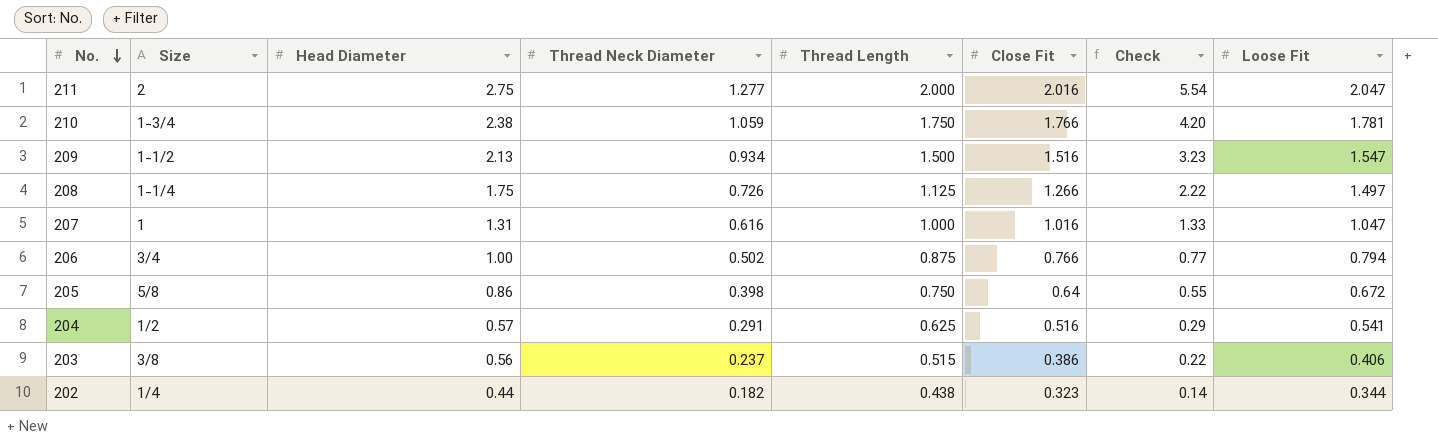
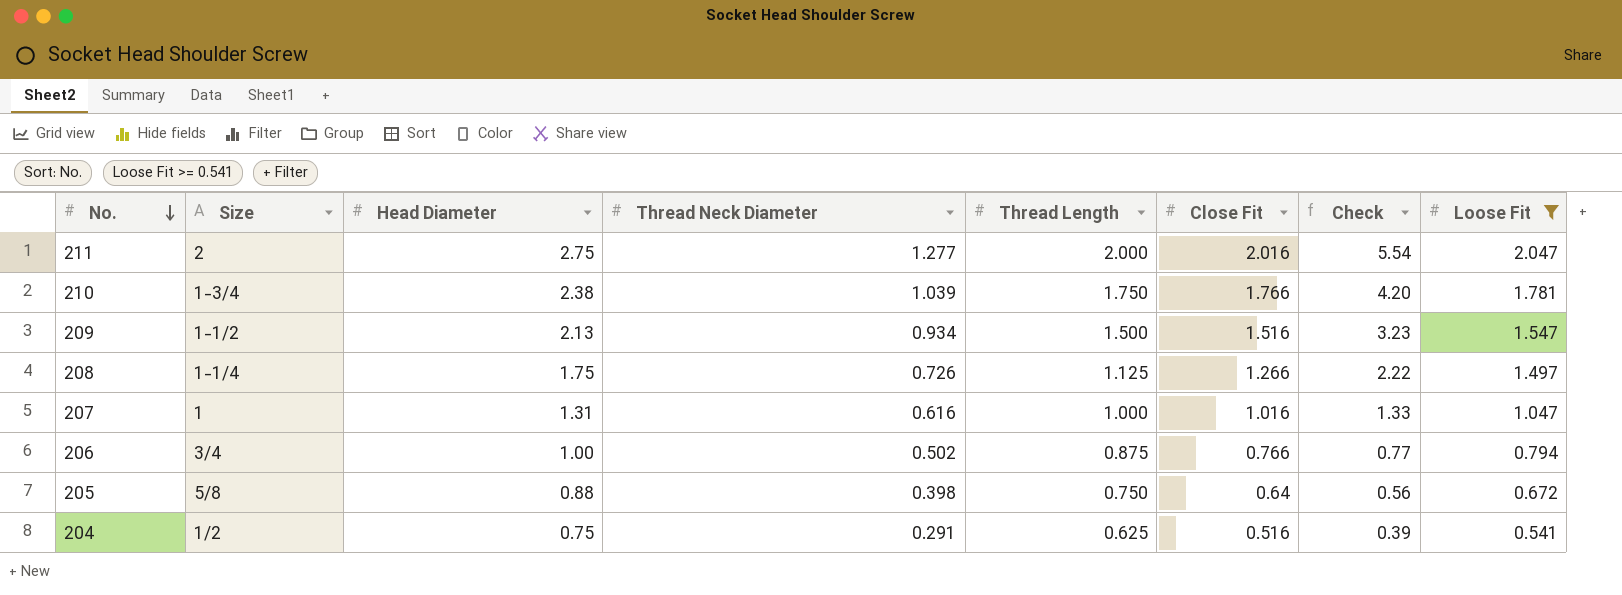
filter: none -> Loose Fit >= 0.541
210 | Thread Neck Diameter: 1.059 -> 1.039
205 | Head Diameter: 0.86 -> 0.88
205 | Check: 0.55 -> 0.56
204 | Head Diameter: 0.57 -> 0.75
204 | Check: 0.29 -> 0.39

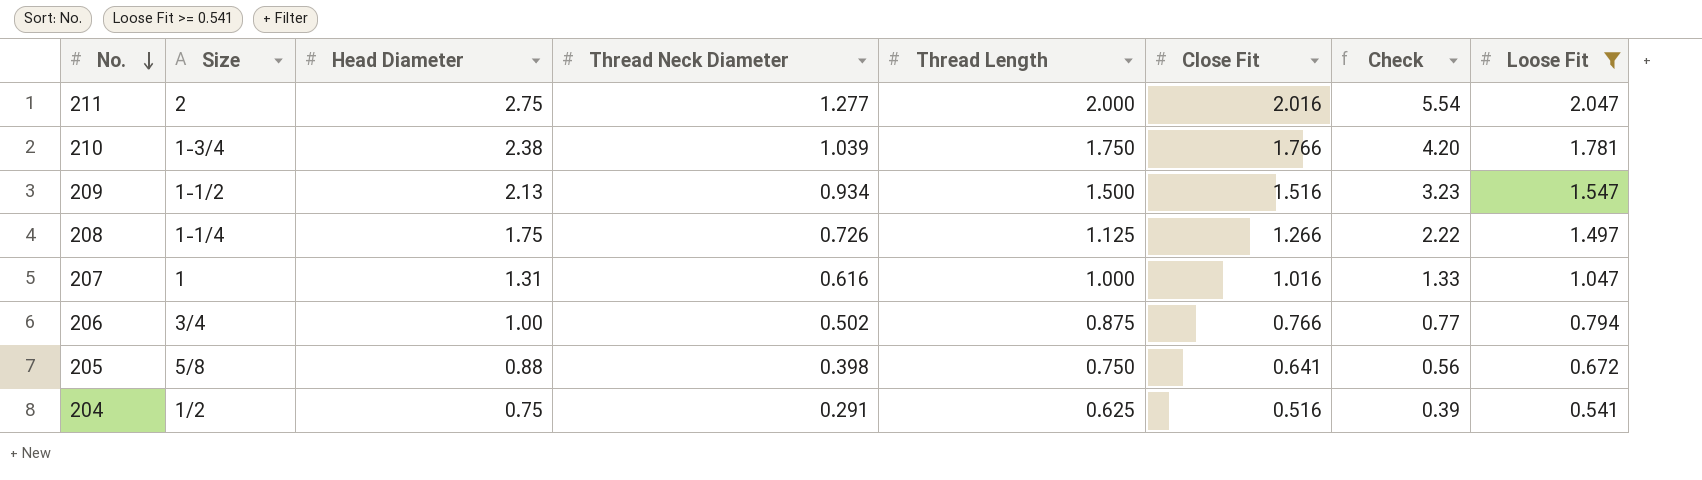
205 | Close Fit: 0.64 -> 0.641

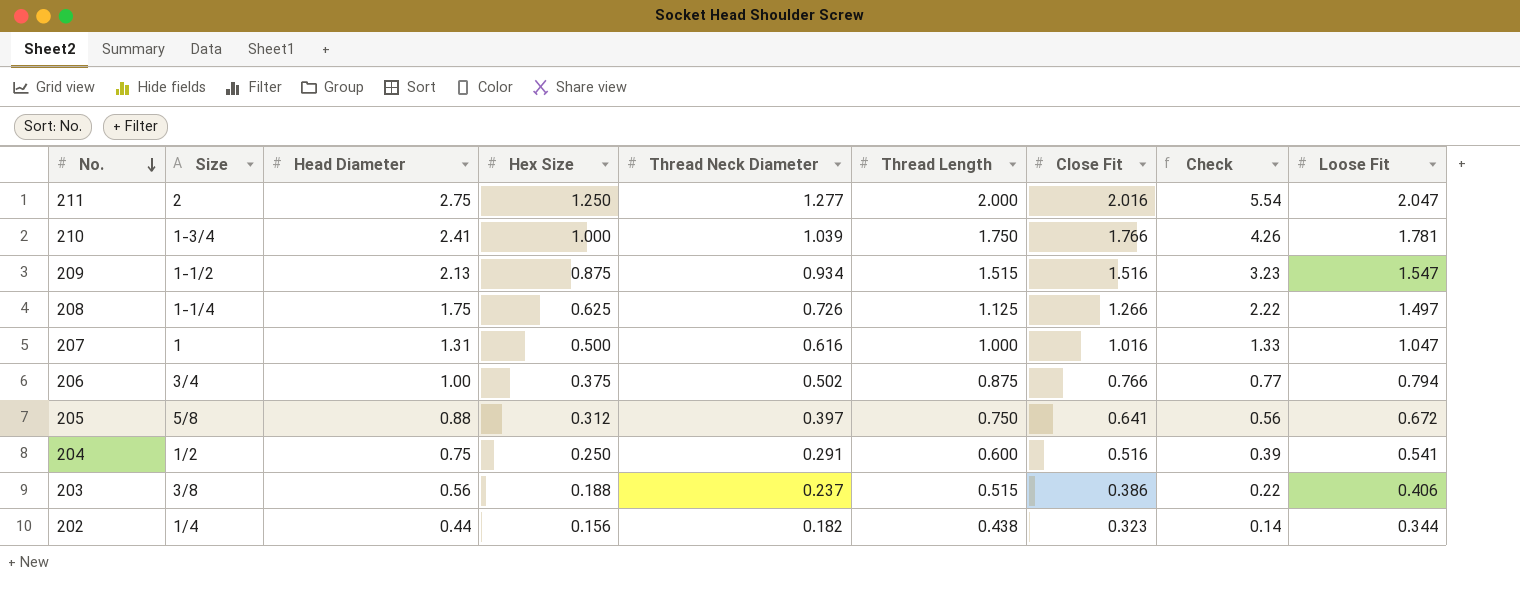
filter: Loose Fit >= 0.541 -> none
column Hex Size | position: none -> 4
210 | Head Diameter: 2.38 -> 2.41
210 | Check: 4.20 -> 4.26
209 | Thread Length: 1.500 -> 1.515
205 | Thread Neck Diameter: 0.398 -> 0.397
204 | Thread Length: 0.625 -> 0.600

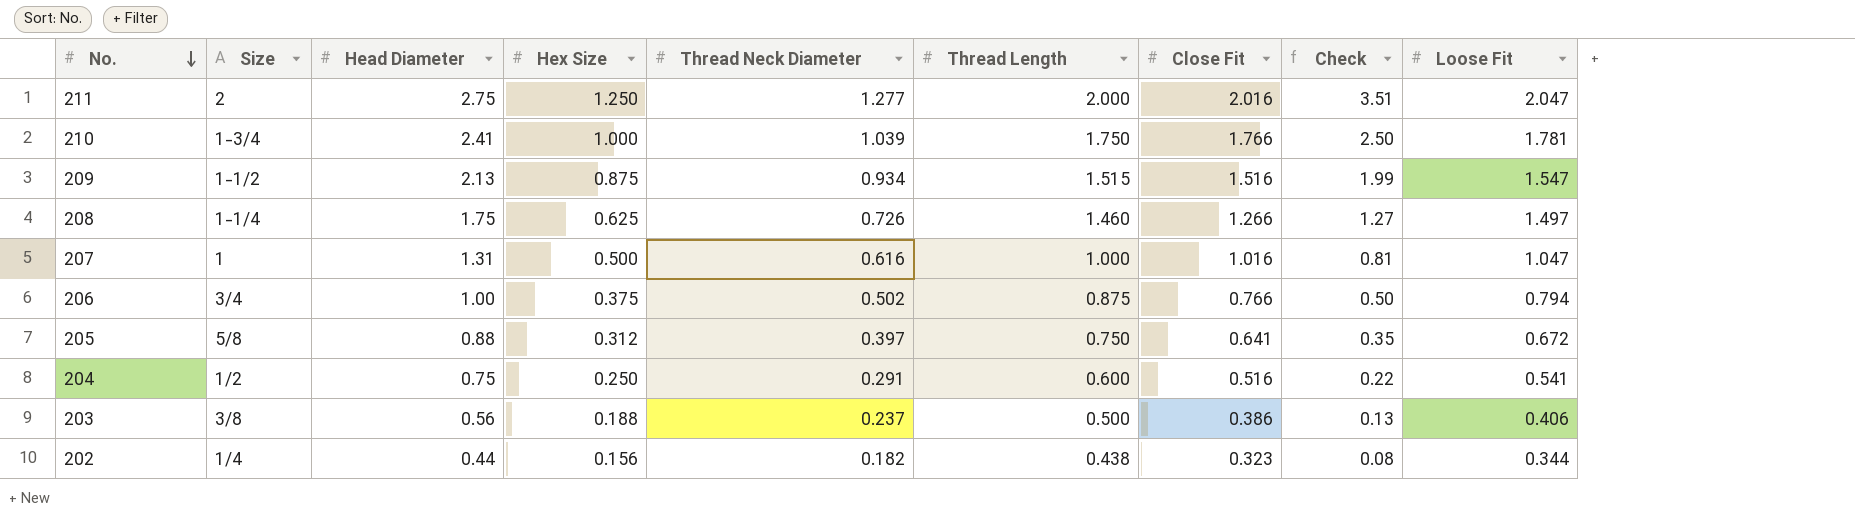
column Check | formula: [Head Diameter] * [Close Fit] -> [Head Diameter] * [Thread Neck Diameter]
208 | Thread Length: 1.125 -> 1.460
203 | Thread Length: 0.515 -> 0.500

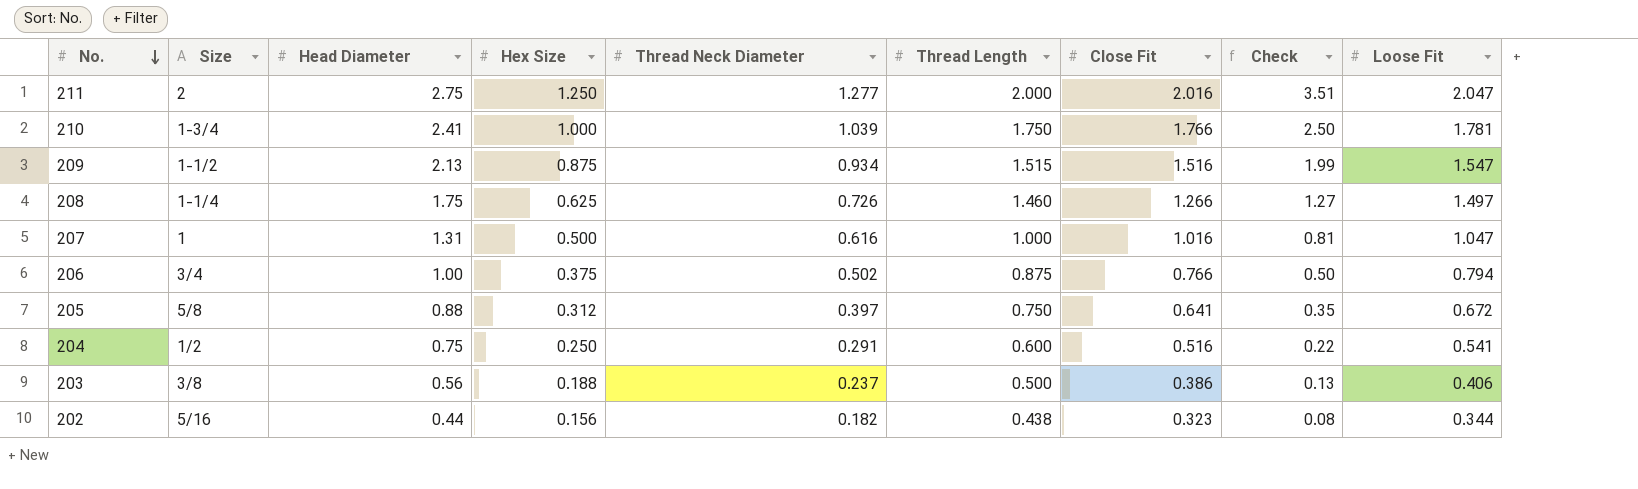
202 | Size: 1/4 -> 5/16

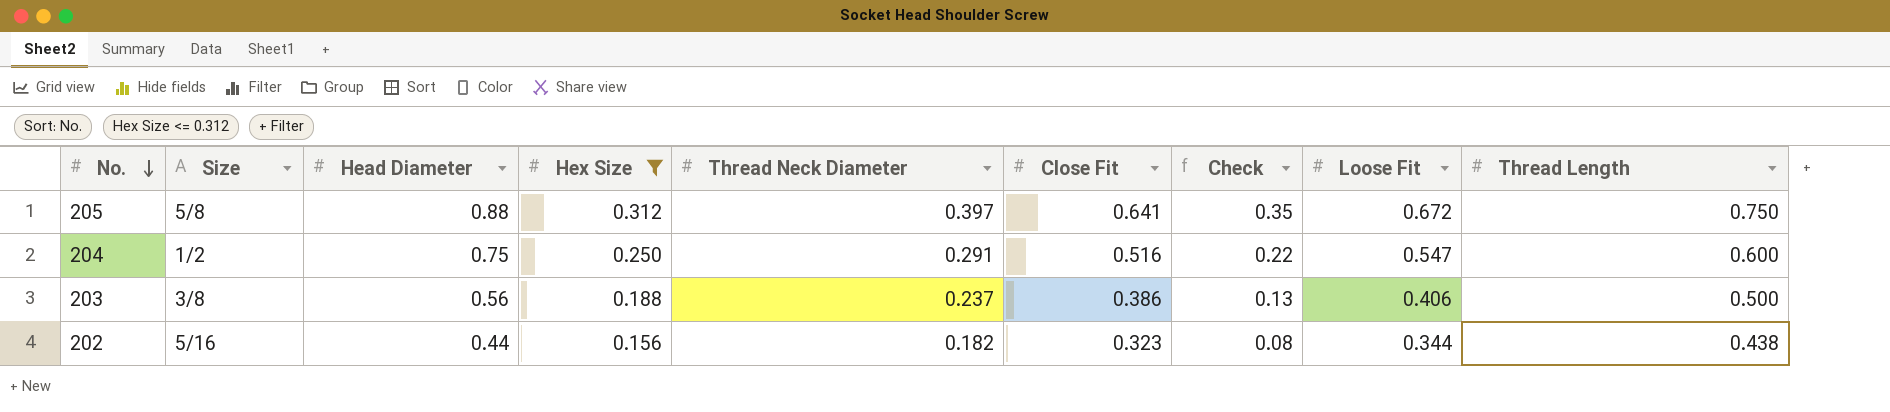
filter: none -> Hex Size <= 0.312
column Thread Length | position: 6 -> 9
204 | Loose Fit: 0.541 -> 0.547

